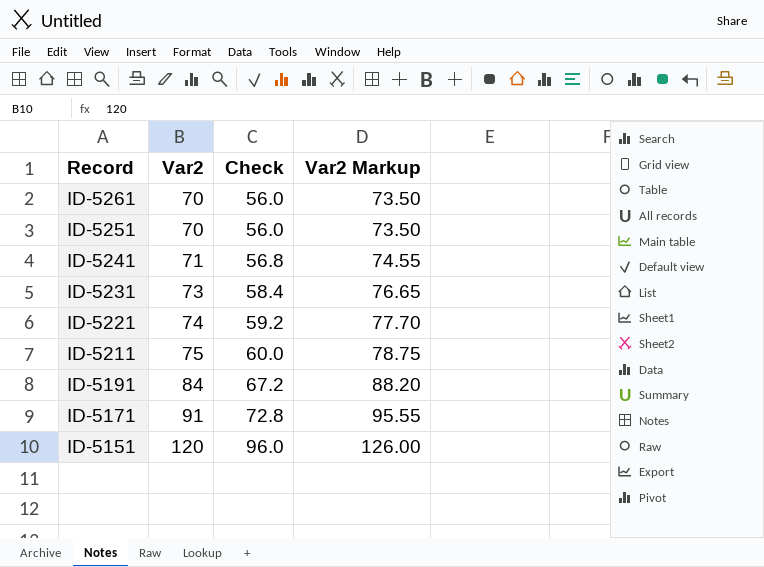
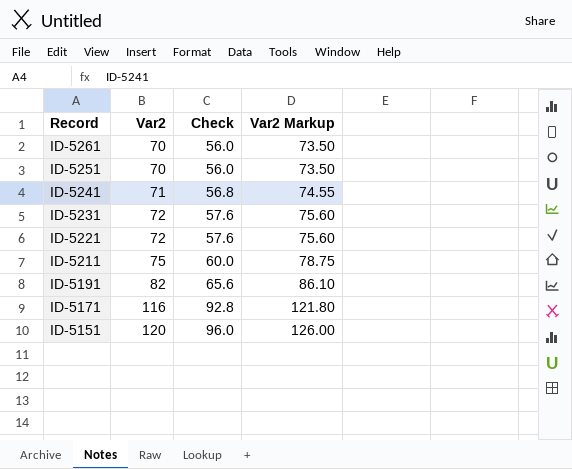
ID-5231 | Var2: 73 -> 72
ID-5231 | Check: 58.4 -> 57.6
ID-5231 | Var2 Markup: 76.65 -> 75.60
ID-5221 | Var2: 74 -> 72
ID-5221 | Check: 59.2 -> 57.6
ID-5221 | Var2 Markup: 77.70 -> 75.60
ID-5191 | Var2: 84 -> 82
ID-5191 | Check: 67.2 -> 65.6
ID-5191 | Var2 Markup: 88.20 -> 86.10
ID-5171 | Var2: 91 -> 116
ID-5171 | Check: 72.8 -> 92.8
ID-5171 | Var2 Markup: 95.55 -> 121.80

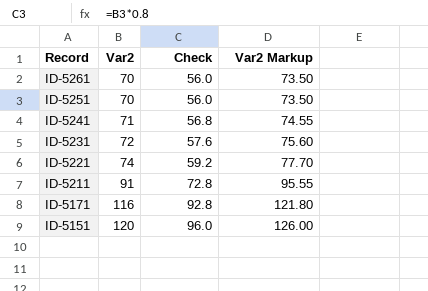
row ID-5191: 82 | 65.6 | 86.10 -> none
ID-5221 | Var2: 72 -> 74
ID-5221 | Check: 57.6 -> 59.2
ID-5221 | Var2 Markup: 75.60 -> 77.70
ID-5211 | Var2: 75 -> 91
ID-5211 | Check: 60.0 -> 72.8
ID-5211 | Var2 Markup: 78.75 -> 95.55

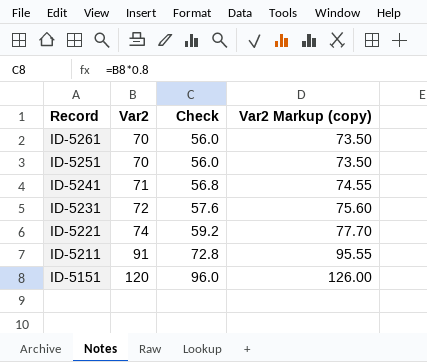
column name: Var2 Markup -> Var2 Markup (copy)
row ID-5171: 116 | 92.8 | 121.80 -> none

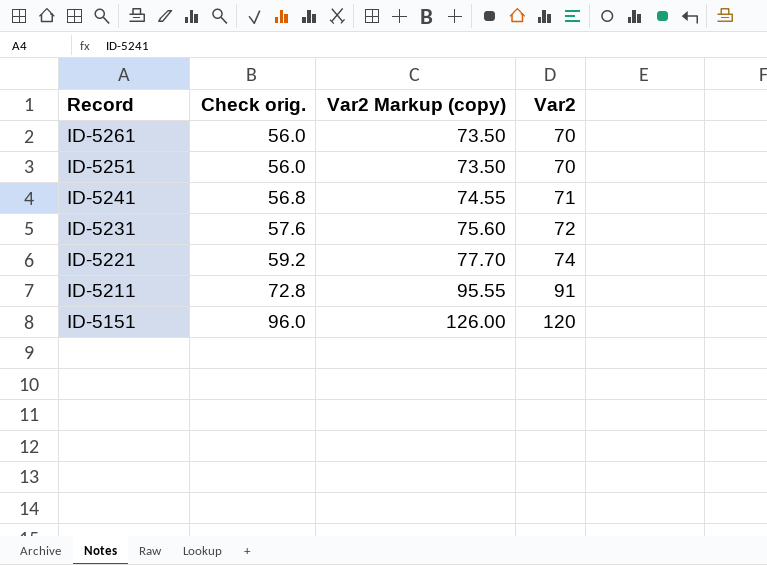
column name: Check -> Check orig.
column Var2 | position: 2 -> 4

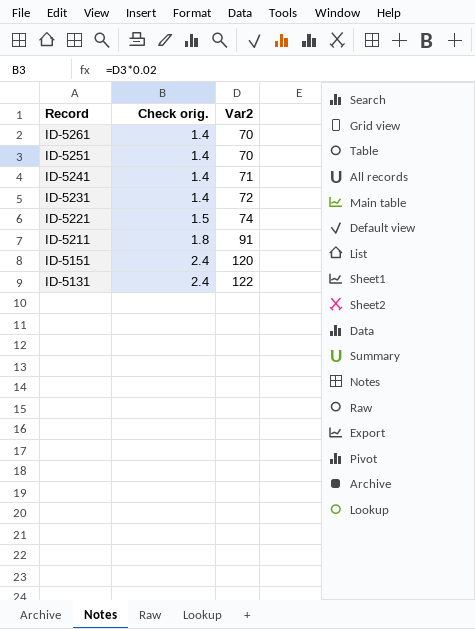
column Var2 Markup (copy) | formula: [Var2] * 1.05 -> none
column Check orig. | formula: [Var2] * 0.8 -> [Var2] * 0.02
row ID-5131: none -> 2.4 | 122

